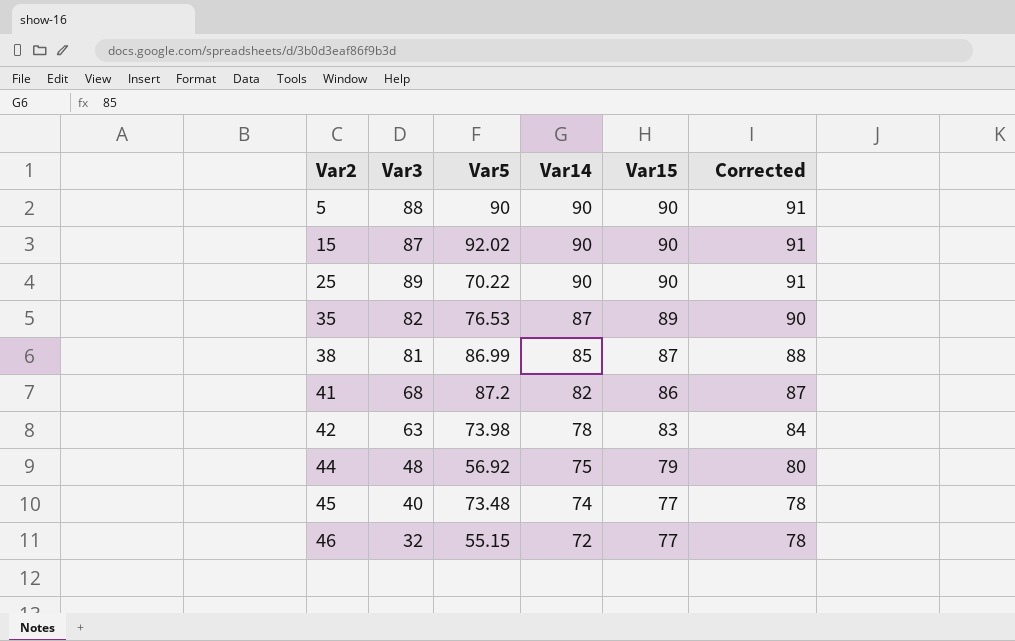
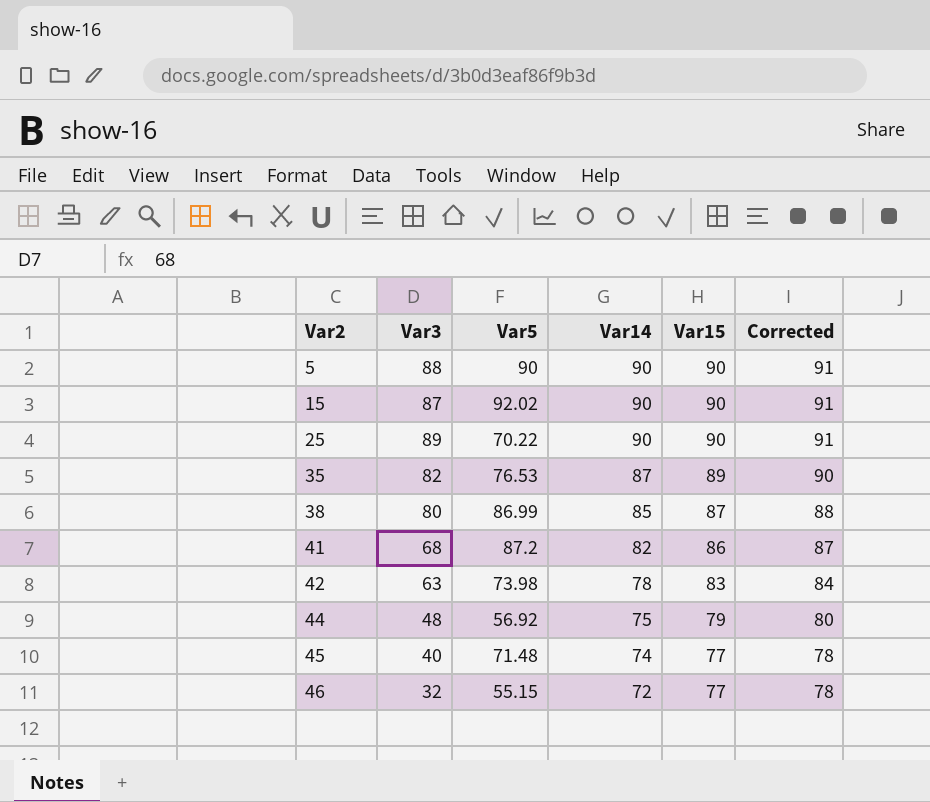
38 | Var3: 81 -> 80
45 | Var5: 73.48 -> 71.48

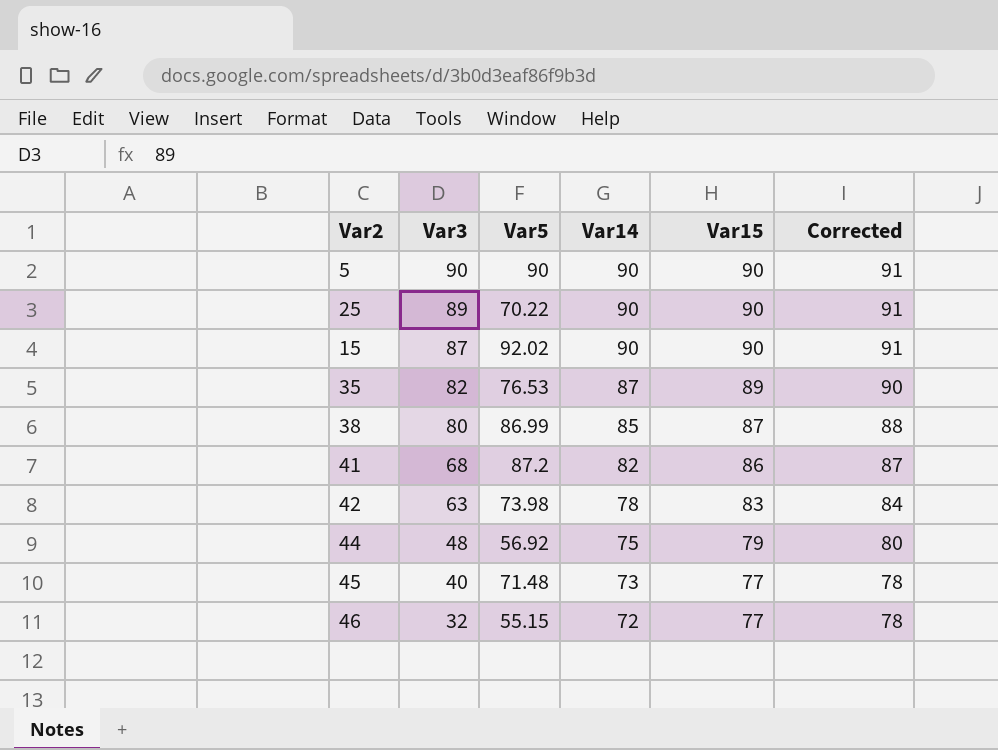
row order: Var2 ascending -> Var3 descending
5 | Var3: 88 -> 90
45 | Var14: 74 -> 73

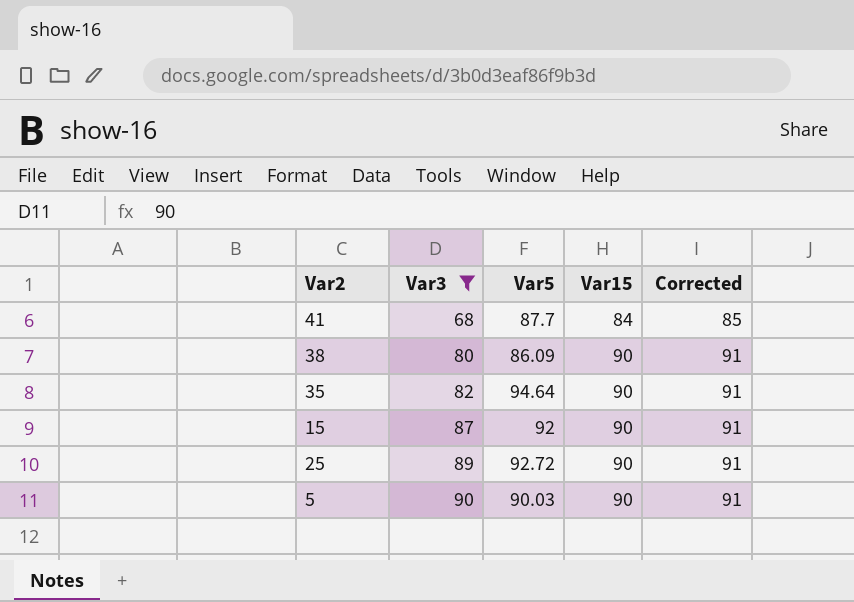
filter: none -> Var3 >= 68
row order: Var3 descending -> Var3 ascending
column Var14 | position: 4 -> none
41 | Var5: 87.2 -> 87.7
41 | Var15: 86 -> 84
41 | Corrected: 87 -> 85
38 | Var5: 86.99 -> 86.09
38 | Var15: 87 -> 90
38 | Corrected: 88 -> 91
35 | Var5: 76.53 -> 94.64
35 | Var15: 89 -> 90
35 | Corrected: 90 -> 91
15 | Var5: 92.02 -> 92
25 | Var5: 70.22 -> 92.72
5 | Var5: 90 -> 90.03

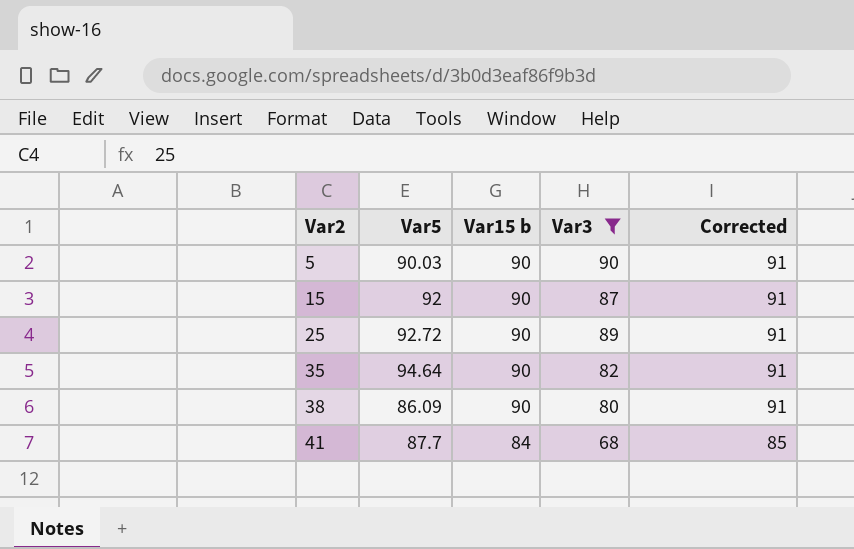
row order: Var3 ascending -> Var2 ascending
column name: Var15 -> Var15 b
column Var3 | position: 2 -> 4

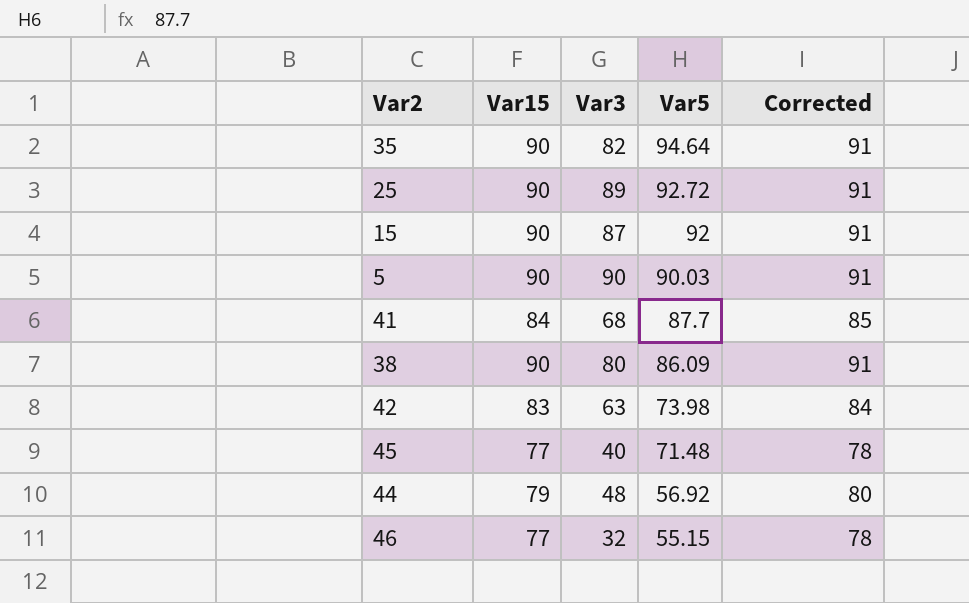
filter: Var3 >= 68 -> none
row order: Var2 ascending -> Var5 descending
column name: Var15 b -> Var15
column Var5 | position: 2 -> 4

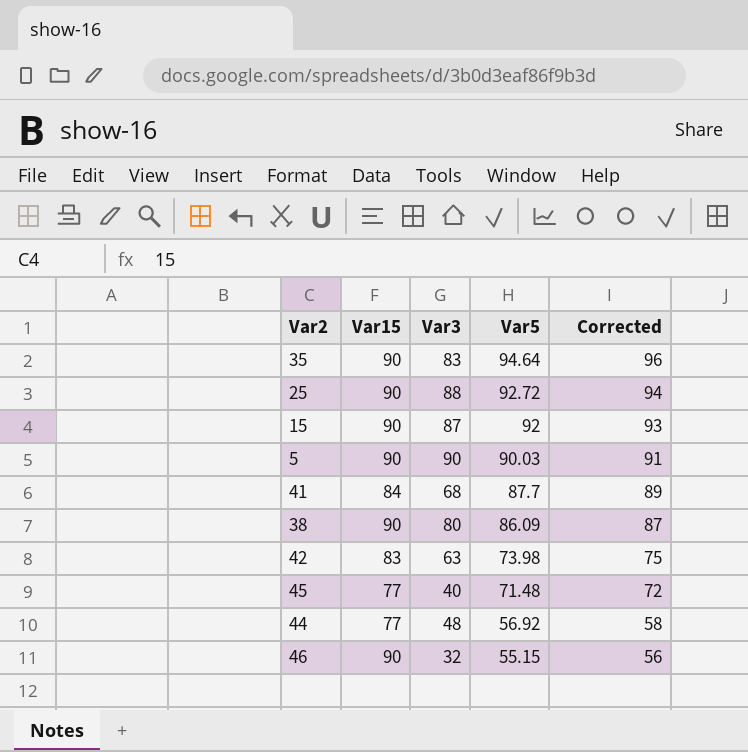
column Corrected | formula: [Var15] + 1 -> [Var5] + 1
35 | Var3: 82 -> 83
25 | Var3: 89 -> 88
44 | Var15: 79 -> 77
46 | Var15: 77 -> 90

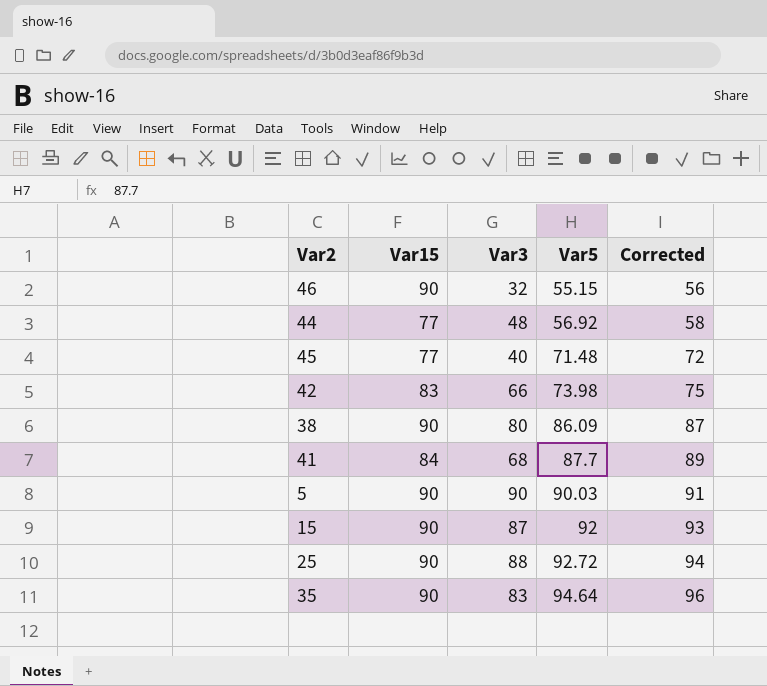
row order: Var5 descending -> Var5 ascending
42 | Var3: 63 -> 66

